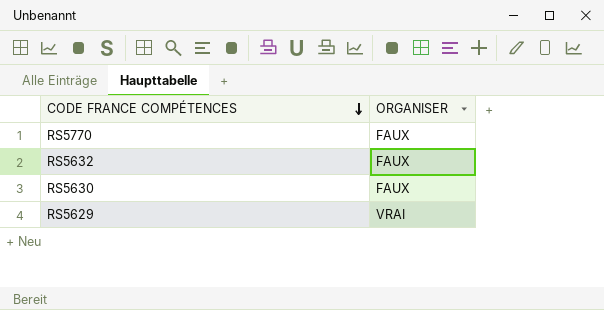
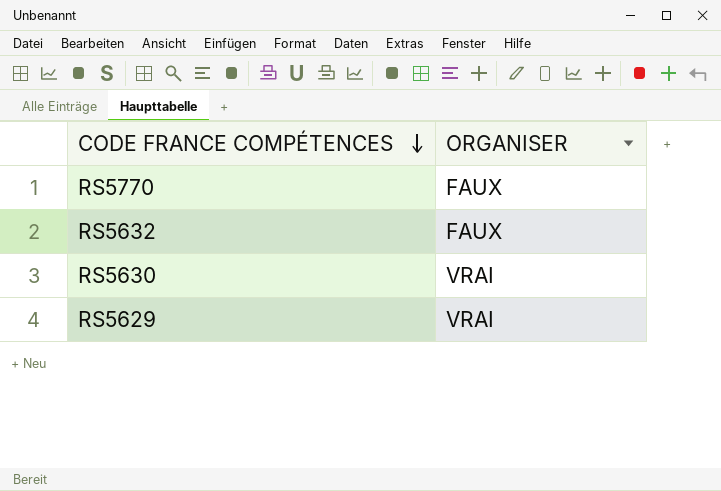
RS5630 | ORGANISER: FAUX -> VRAI

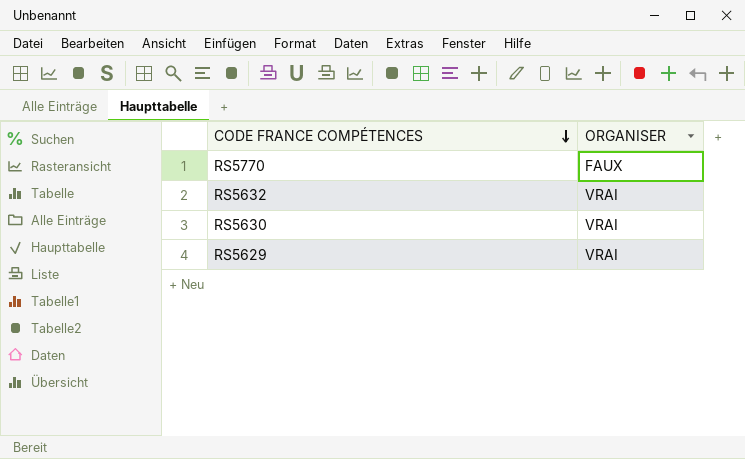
RS5632 | ORGANISER: FAUX -> VRAI

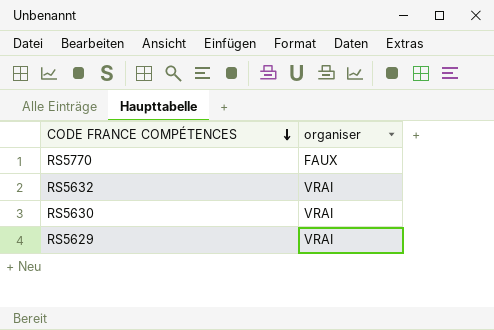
column name: ORGANISER -> organiser

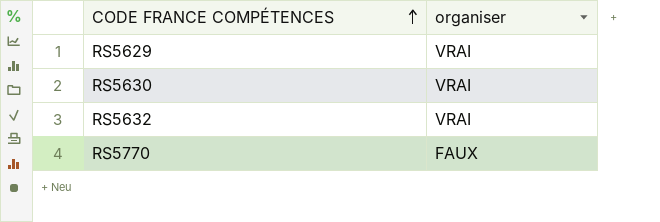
row order: CODE FRANCE COMPÉTENCES descending -> CODE FRANCE COMPÉTENCES ascending

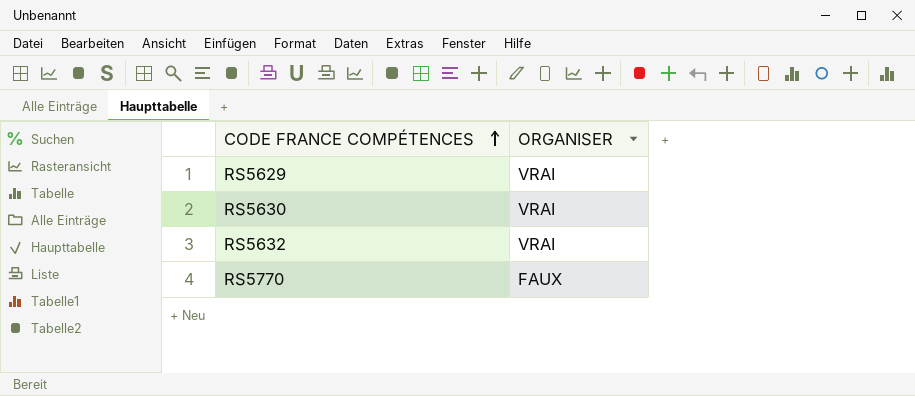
column name: organiser -> ORGANISER

